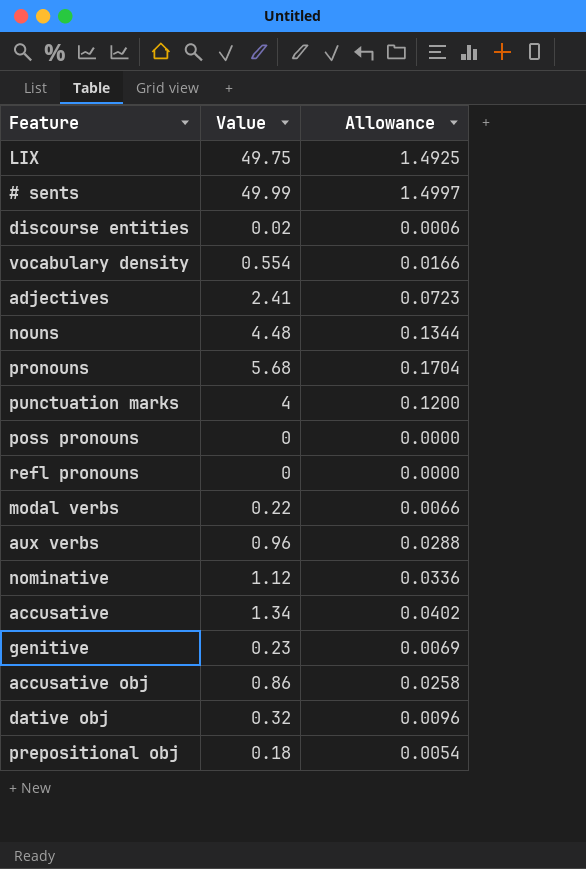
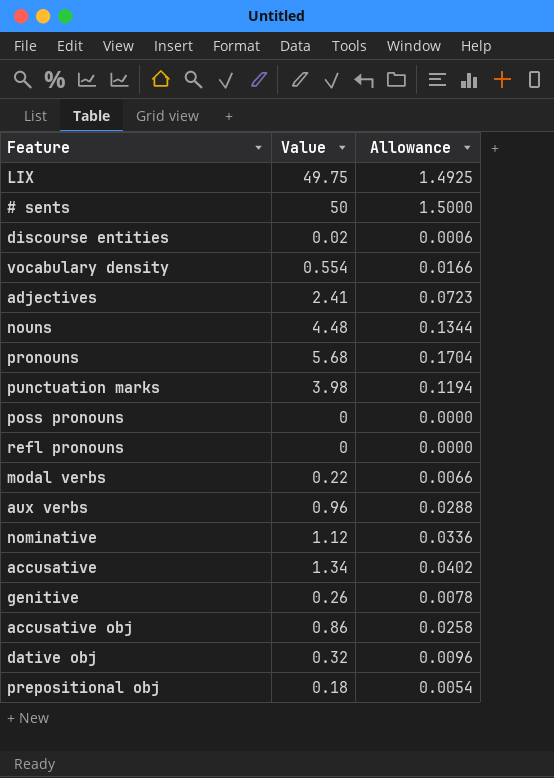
# sents | Value: 49.99 -> 50
# sents | Allowance: 1.4997 -> 1.5000
punctuation marks | Value: 4 -> 3.98
punctuation marks | Allowance: 0.1200 -> 0.1194
genitive | Value: 0.23 -> 0.26
genitive | Allowance: 0.0069 -> 0.0078

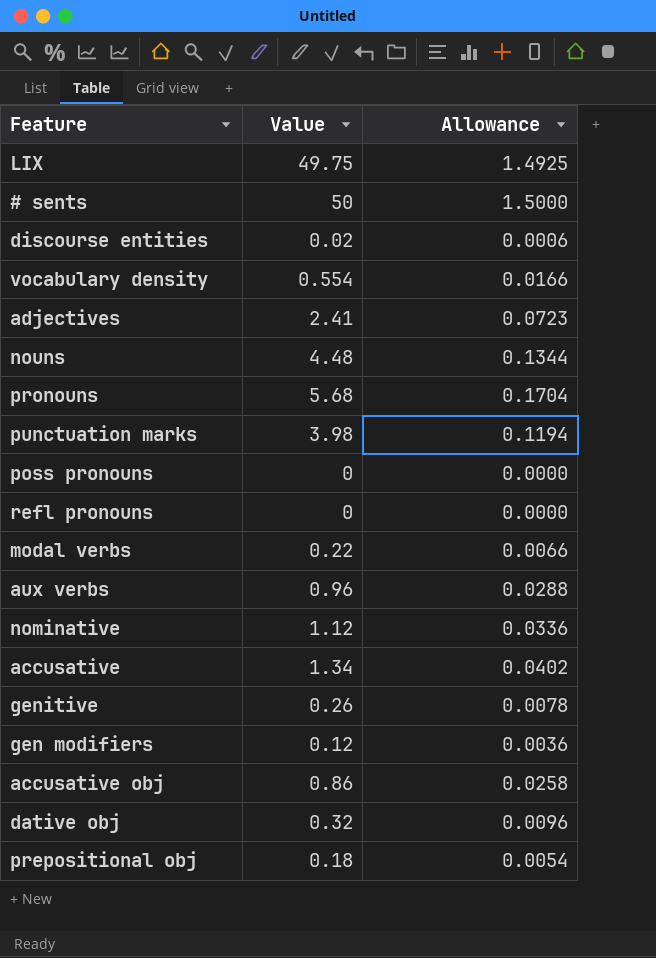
row gen modifiers: none -> 0.12 | 0.0036

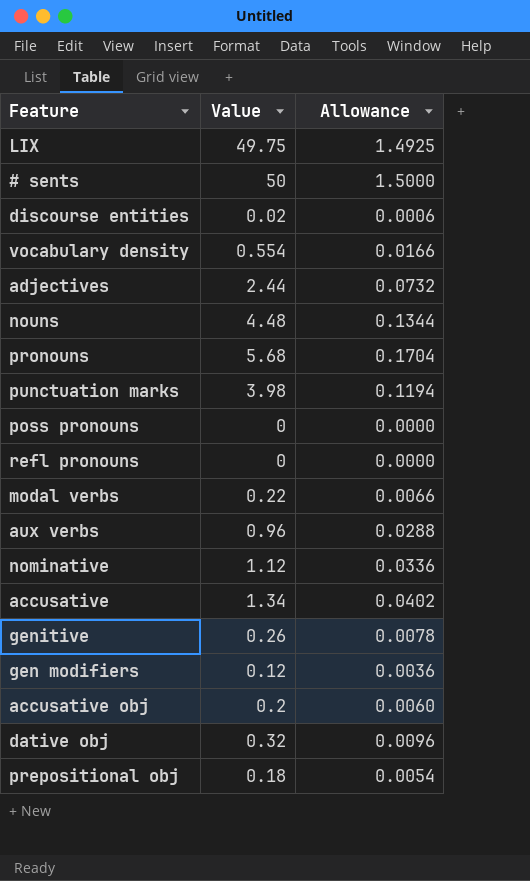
adjectives | Value: 2.41 -> 2.44
adjectives | Allowance: 0.0723 -> 0.0732
accusative obj | Value: 0.86 -> 0.2
accusative obj | Allowance: 0.0258 -> 0.0060

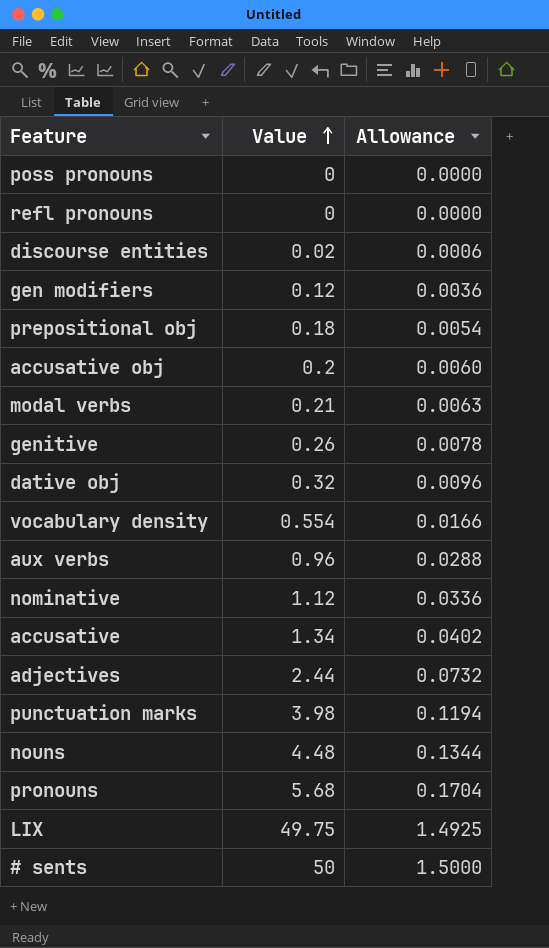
row order: none -> Value ascending
modal verbs | Value: 0.22 -> 0.21
modal verbs | Allowance: 0.0066 -> 0.0063

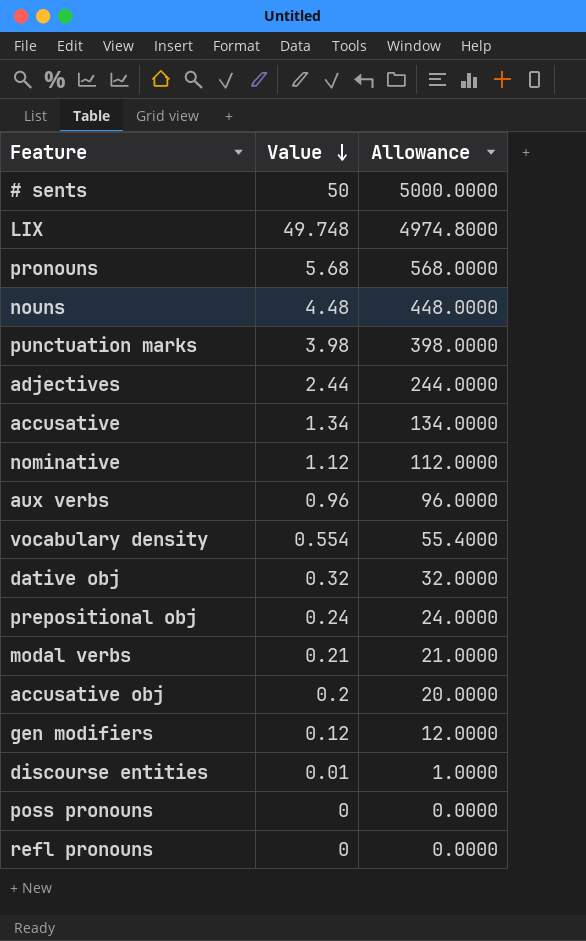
row order: Value ascending -> Value descending
column Allowance | formula: [Value] * 0.03 -> [Value] * 100
row genitive: 0.26 | 0.0078 -> none
LIX | Value: 49.75 -> 49.748
prepositional obj | Value: 0.18 -> 0.24
discourse entities | Value: 0.02 -> 0.01

